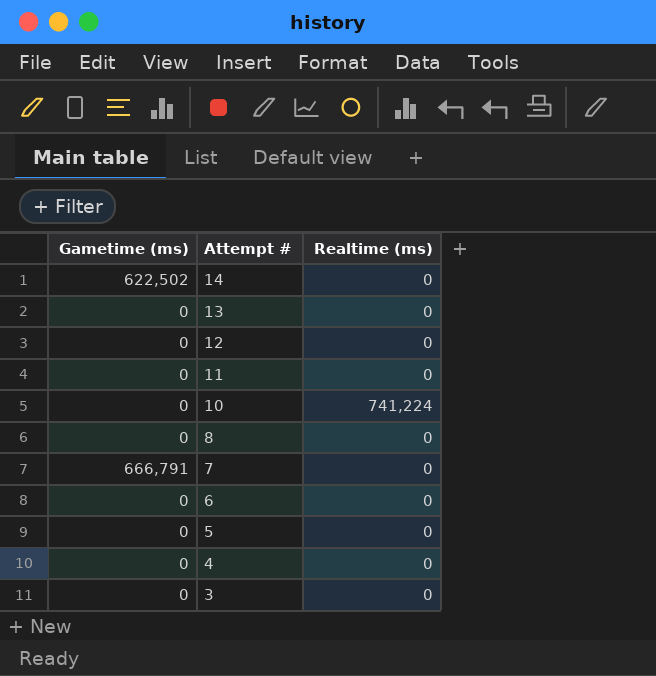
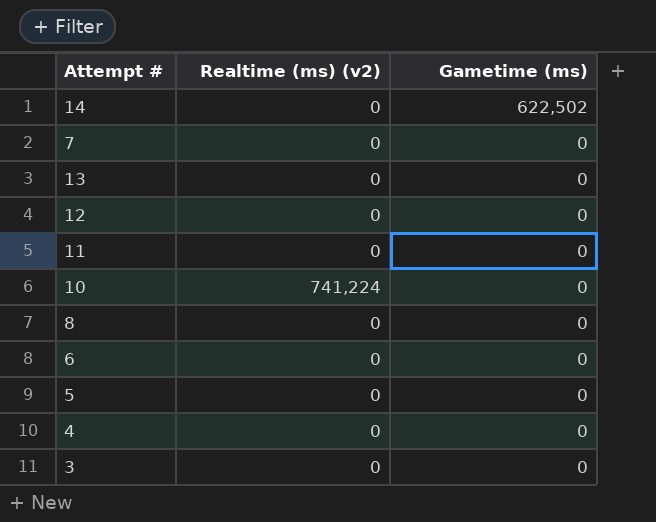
row order: Attempt # descending -> Gametime (ms) descending
column name: Realtime (ms) -> Realtime (ms) (v2)
column Gametime (ms) | position: 1 -> 3
7 | Gametime (ms): 666,791 -> 0

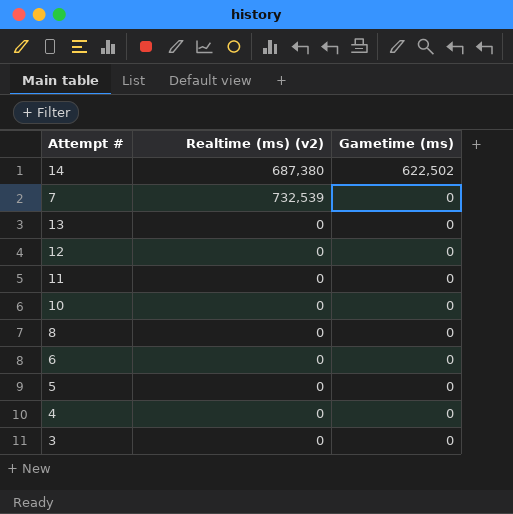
14 | Realtime (ms) (v2): 0 -> 687,380
7 | Realtime (ms) (v2): 0 -> 732,539
10 | Realtime (ms) (v2): 741,224 -> 0

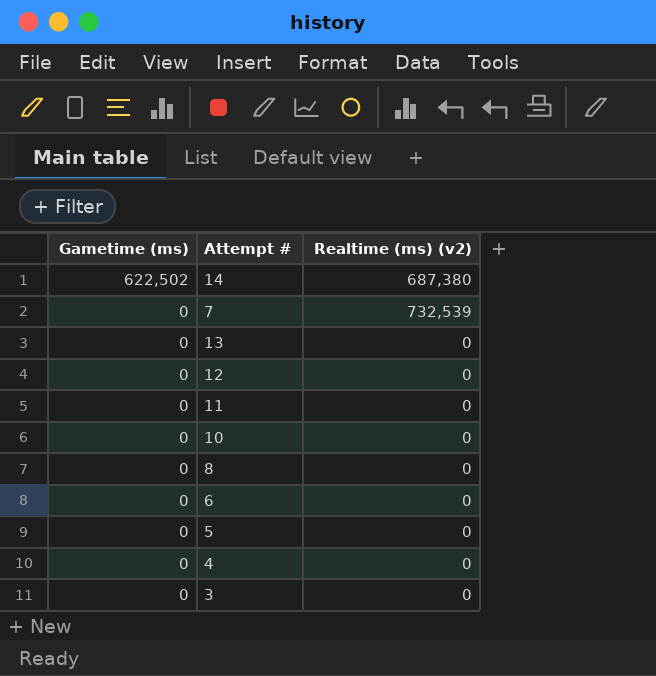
column Gametime (ms) | position: 3 -> 1

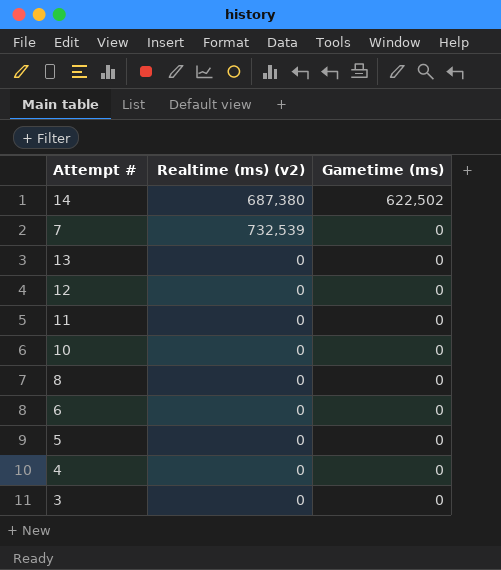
column Gametime (ms) | position: 1 -> 3

